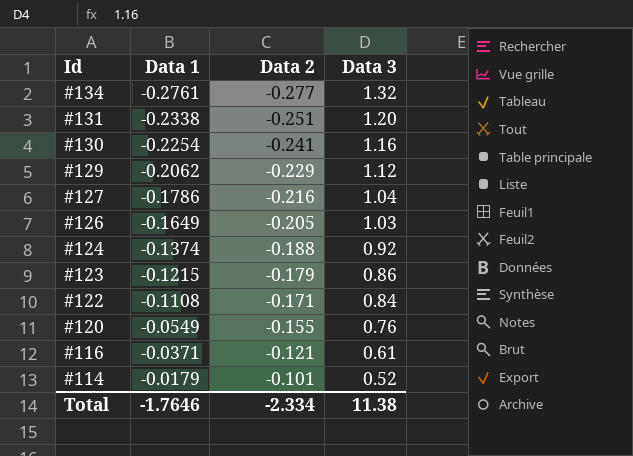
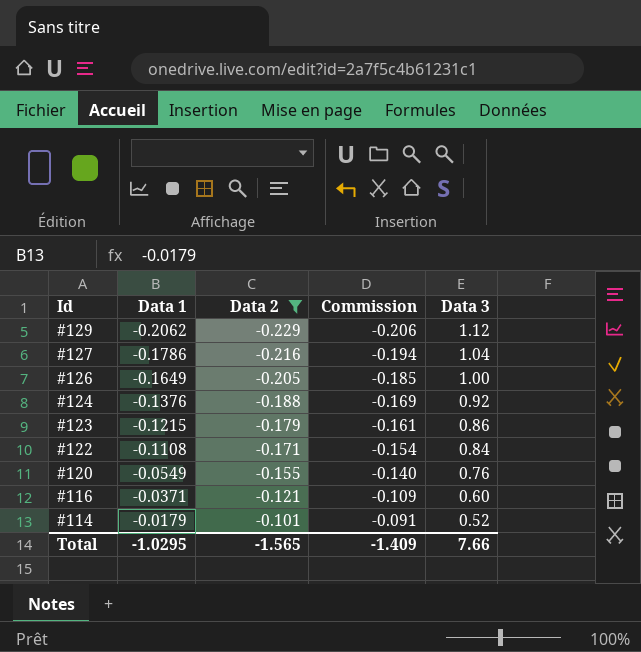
filter: none -> Data 2 >= -0.229
column Commission | formula: none -> [Data 2] * 0.9
#126 | Data 3: 1.03 -> 1.00
#124 | Data 1: -0.1374 -> -0.1376
#116 | Data 3: 0.61 -> 0.60
Total | Data 1: -1.7646 -> -1.0295
Total | Data 2: -2.334 -> -1.565
Total | Data 3: 11.38 -> 7.66

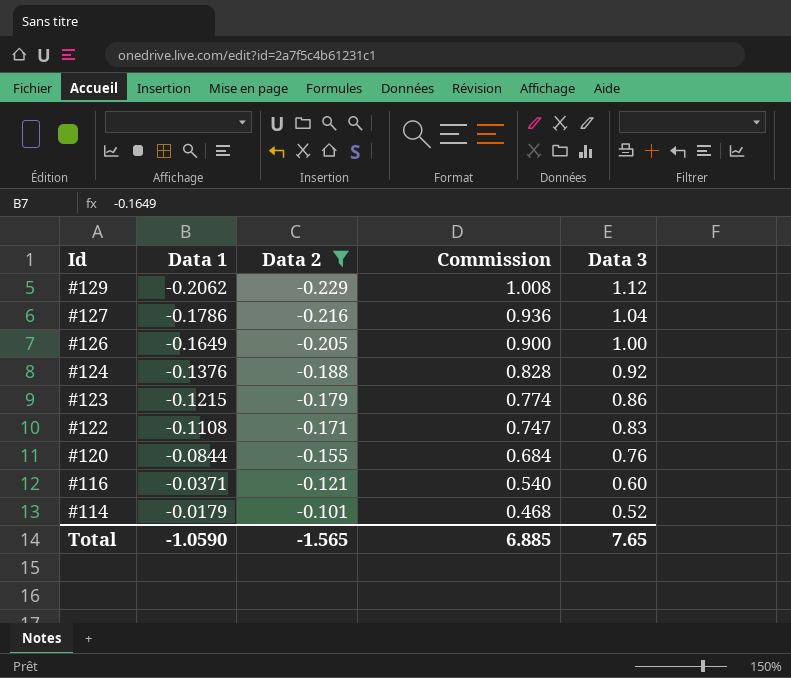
column Commission | formula: [Data 2] * 0.9 -> [Data 3] * 0.9
#122 | Data 3: 0.84 -> 0.83
#120 | Data 1: -0.0549 -> -0.0844
Total | Data 1: -1.0295 -> -1.0590
Total | Commission: -1.409 -> 6.885
Total | Data 3: 7.66 -> 7.65

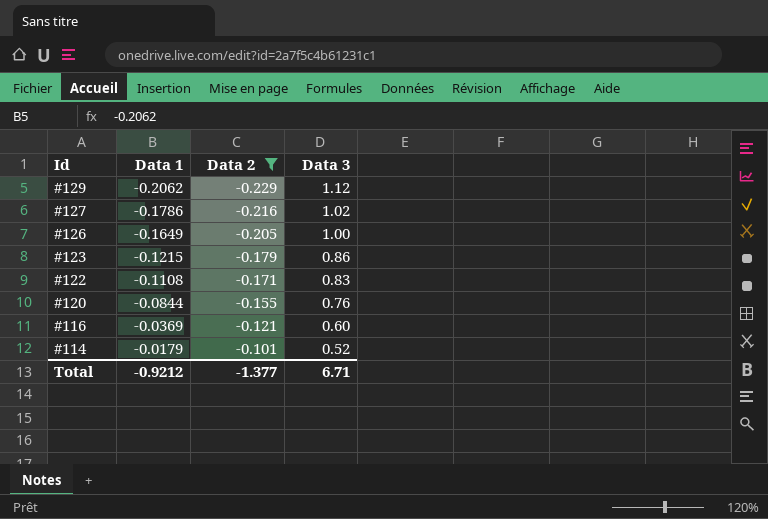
column Commission | formula: [Data 3] * 0.9 -> none
row #124: -0.1376 | -0.188 | 0.828 | 0.92 -> none
#127 | Data 3: 1.04 -> 1.02
#116 | Data 1: -0.0371 -> -0.0369
Total | Data 1: -1.0590 -> -0.9212
Total | Data 2: -1.565 -> -1.377
Total | Data 3: 7.65 -> 6.71

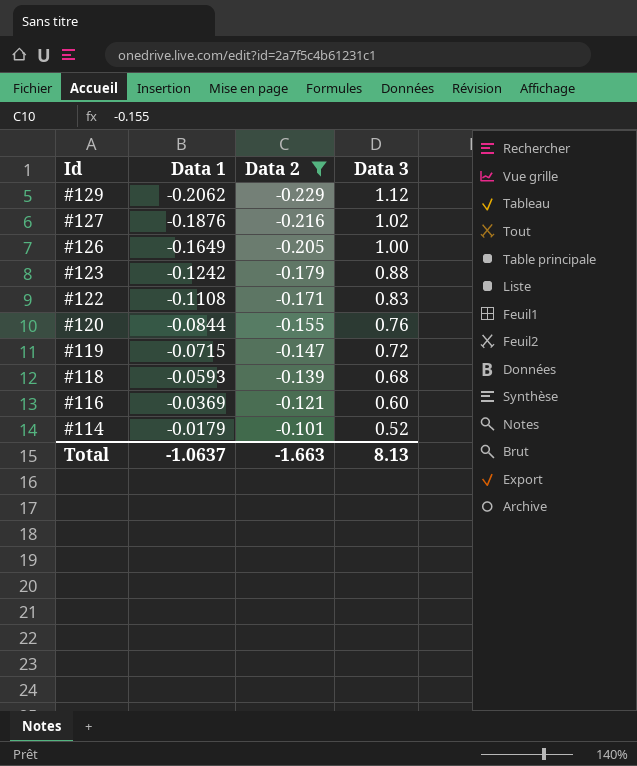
#127 | Data 1: -0.1786 -> -0.1876
#123 | Data 1: -0.1215 -> -0.1242
#123 | Data 3: 0.86 -> 0.88
row #119: none -> -0.0715 | -0.147 | 0.72
row #118: none -> -0.0593 | -0.139 | 0.68
Total | Data 1: -0.9212 -> -1.0637
Total | Data 2: -1.377 -> -1.663
Total | Data 3: 6.71 -> 8.13

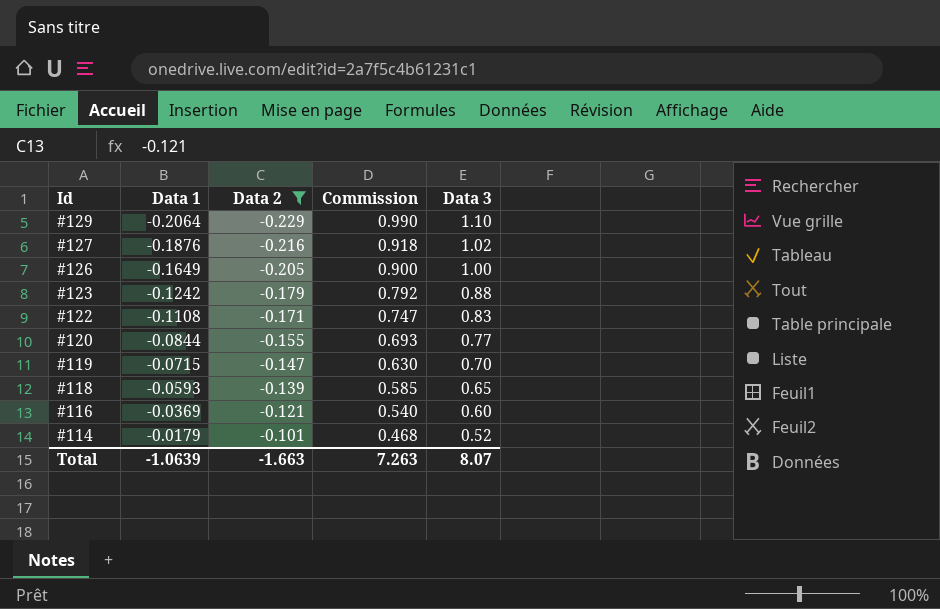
column Commission | formula: none -> [Data 3] * 0.9
#129 | Data 1: -0.2062 -> -0.2064
#129 | Data 3: 1.12 -> 1.10
#120 | Data 3: 0.76 -> 0.77
#119 | Data 3: 0.72 -> 0.70
#118 | Data 3: 0.68 -> 0.65
Total | Data 1: -1.0637 -> -1.0639
Total | Data 3: 8.13 -> 8.07

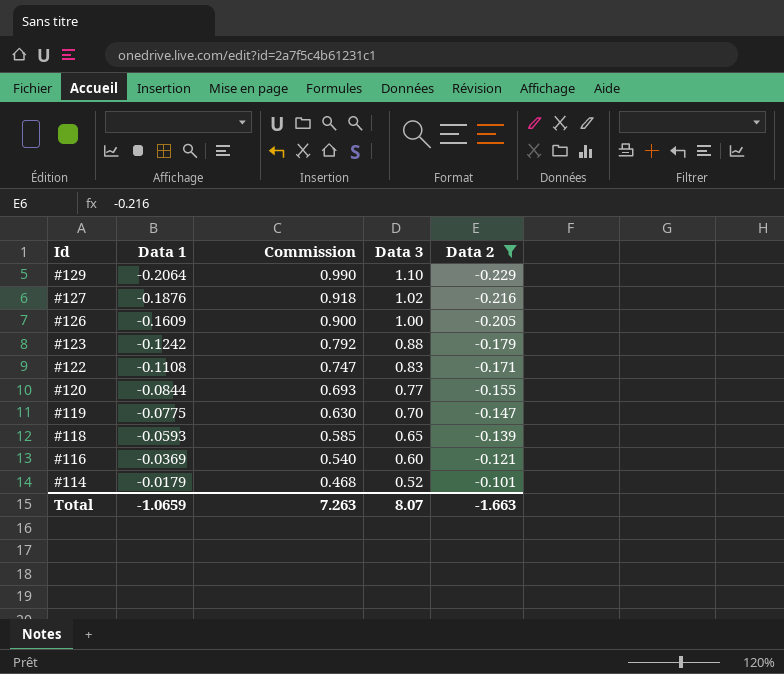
column Data 2 | position: 3 -> 5
#126 | Data 1: -0.1649 -> -0.1609
#119 | Data 1: -0.0715 -> -0.0775
Total | Data 1: -1.0639 -> -1.0659

